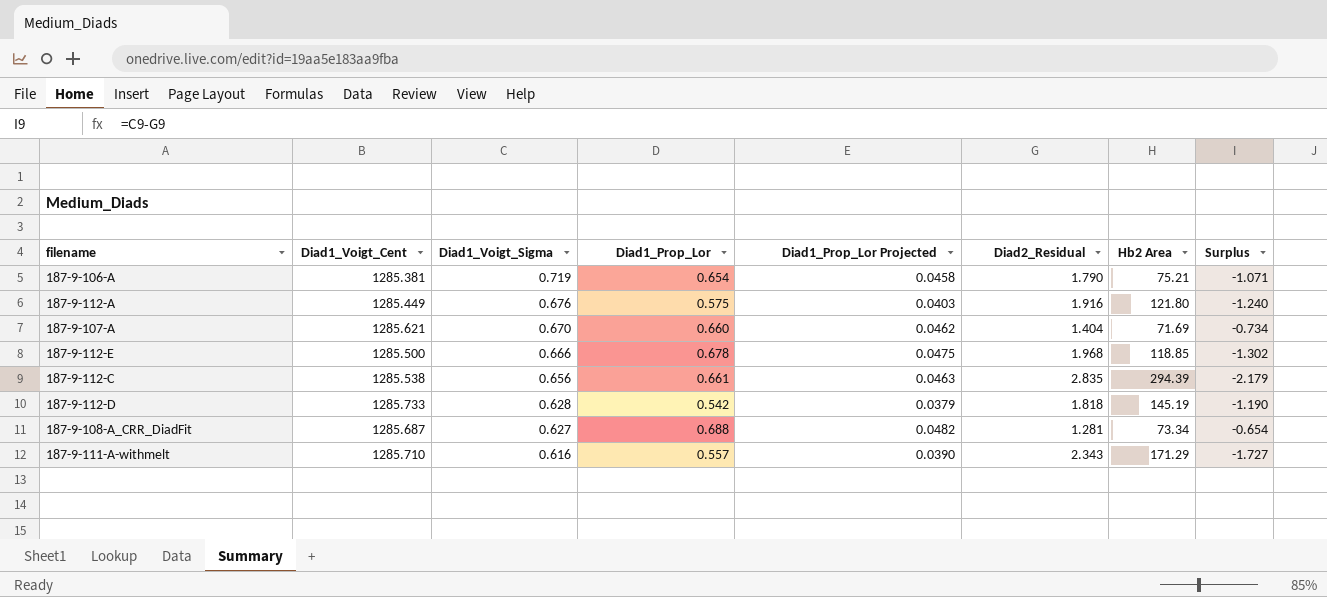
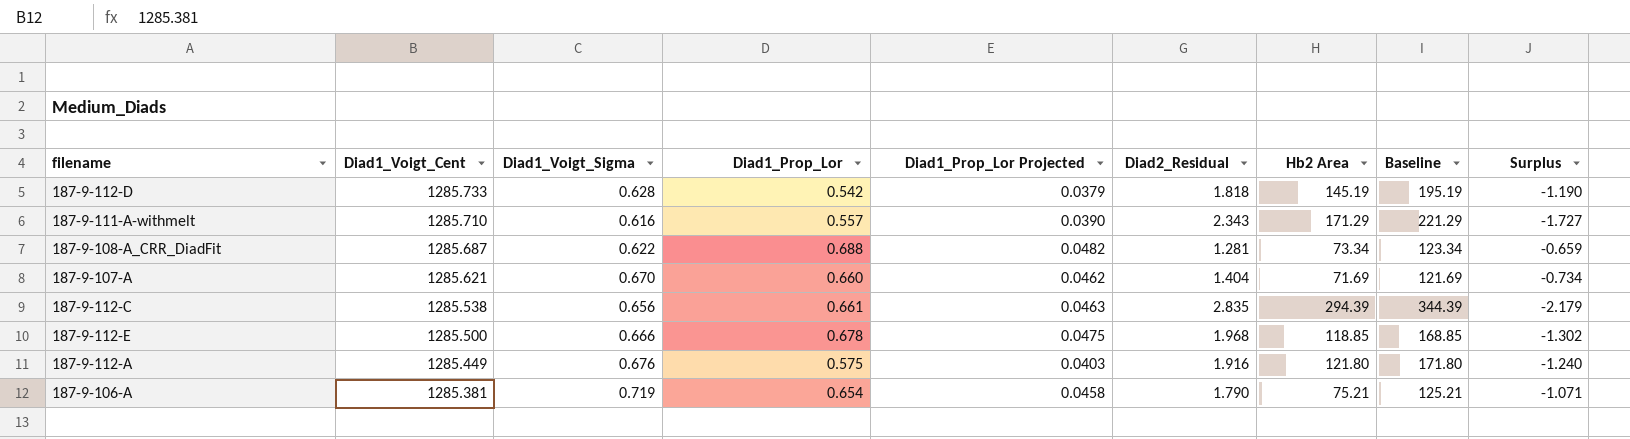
row order: Diad1_Voigt_Sigma descending -> Diad1_Voigt_Cent descending
column Baseline | formula: none -> [Hb2 Area] + 50
187-9-108-A_CRR_DiadFit | Diad1_Voigt_Sigma: 0.627 -> 0.622
187-9-108-A_CRR_DiadFit | Surplus: -0.654 -> -0.659

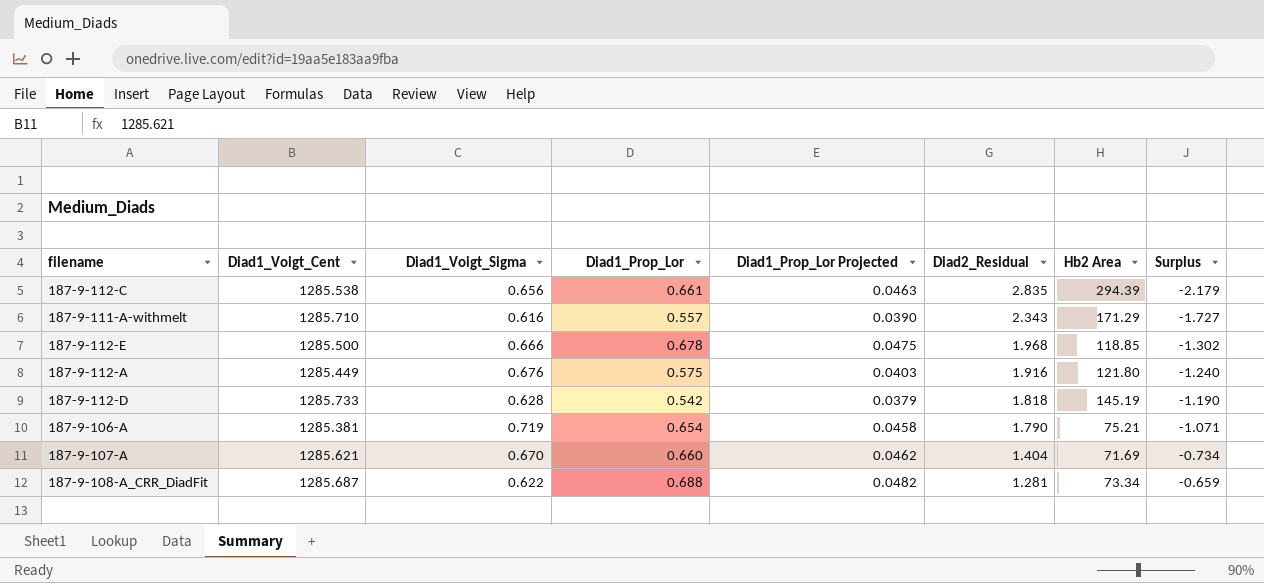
row order: Diad1_Voigt_Cent descending -> Diad2_Residual descending
column Baseline | formula: [Hb2 Area] + 50 -> none

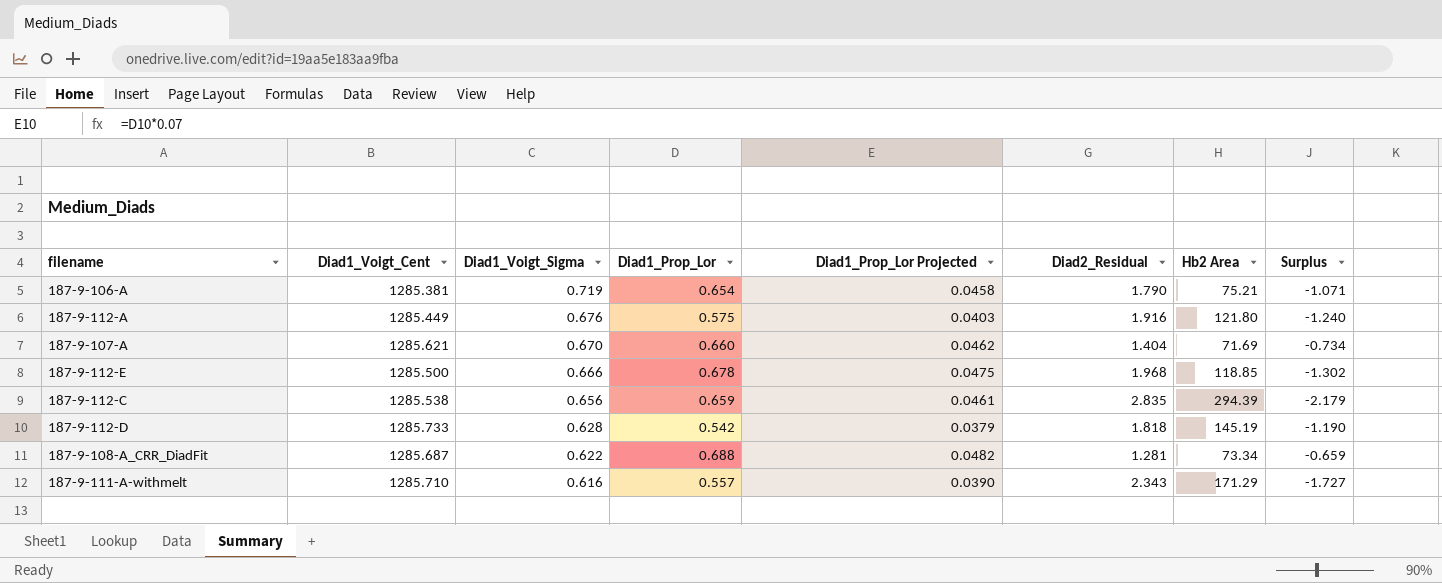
row order: Diad2_Residual descending -> Diad1_Voigt_Sigma descending
187-9-112-C | Diad1_Prop_Lor: 0.661 -> 0.659
187-9-112-C | Diad1_Prop_Lor Projected: 0.0463 -> 0.0461

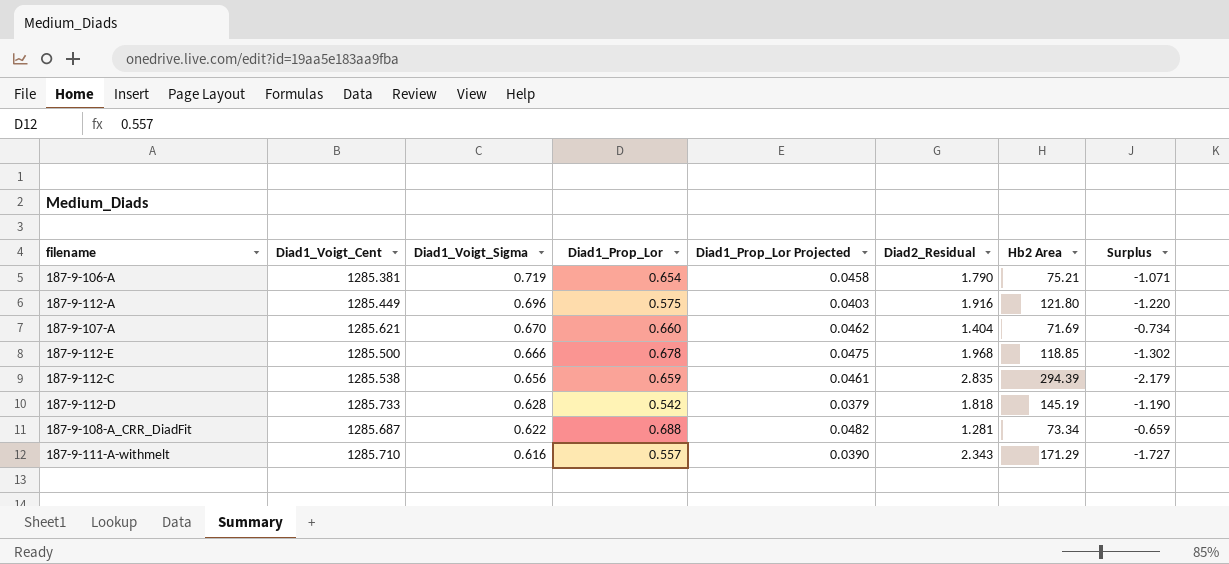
187-9-112-A | Diad1_Voigt_Sigma: 0.676 -> 0.696
187-9-112-A | Surplus: -1.240 -> -1.220

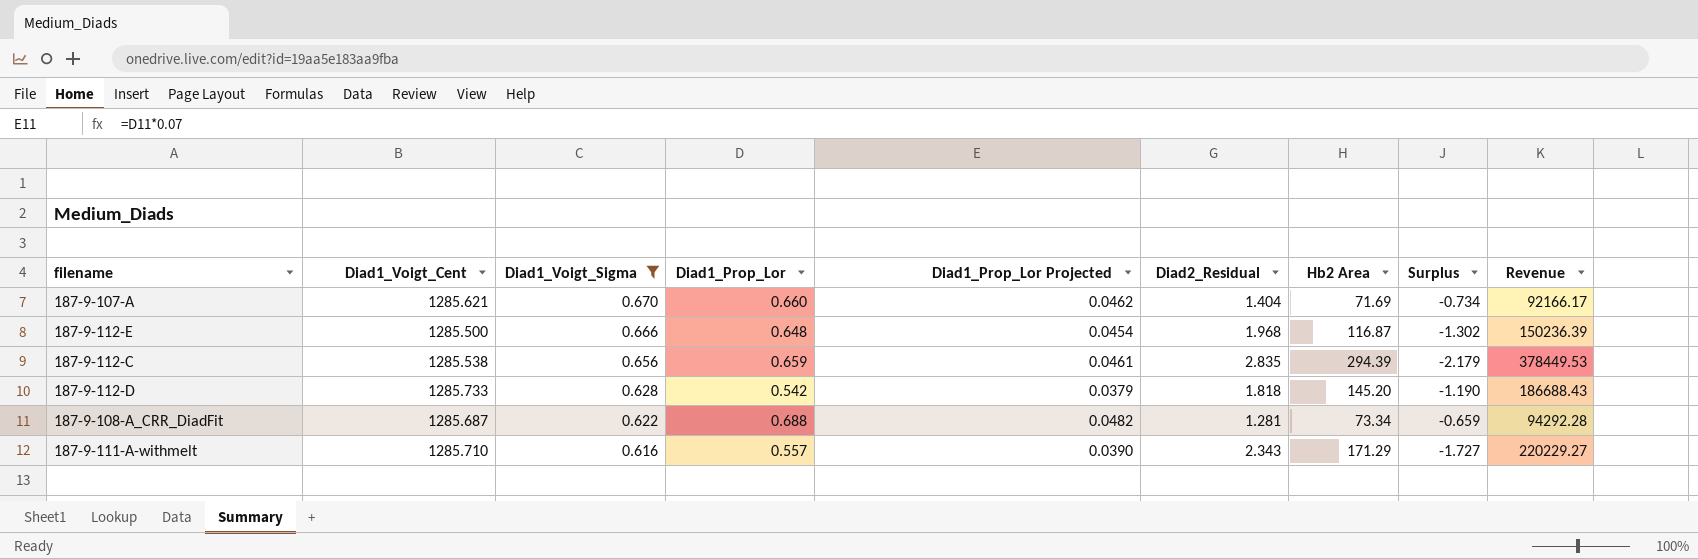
filter: none -> Diad1_Voigt_Sigma <= 0.670
column Revenue | formula: none -> [Diad1_Voigt_Cent] * [Hb2 Area]
187-9-112-E | Diad1_Prop_Lor: 0.678 -> 0.648
187-9-112-E | Diad1_Prop_Lor Projected: 0.0475 -> 0.0454
187-9-112-E | Hb2 Area: 118.85 -> 116.87
187-9-112-D | Hb2 Area: 145.19 -> 145.20

